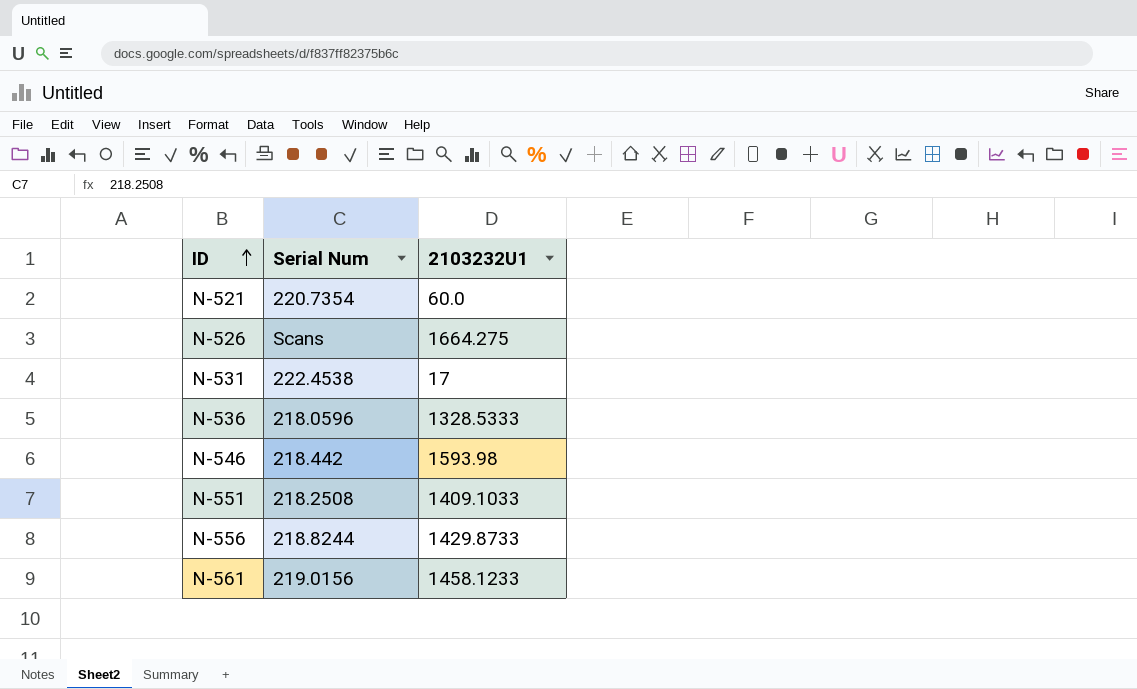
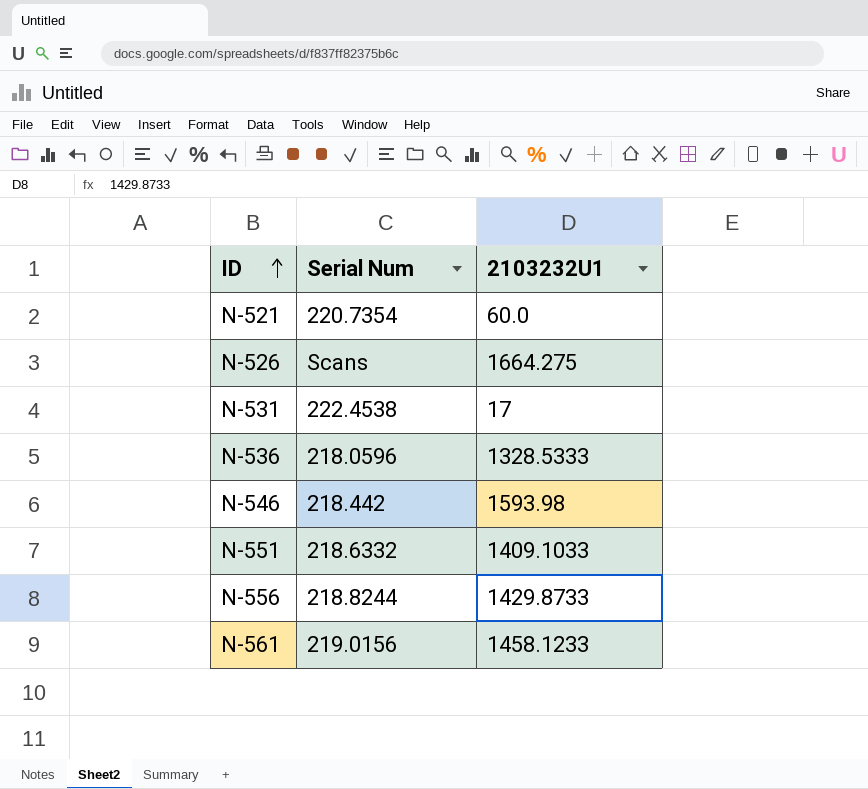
N-551 | Serial Num: 218.2508 -> 218.6332

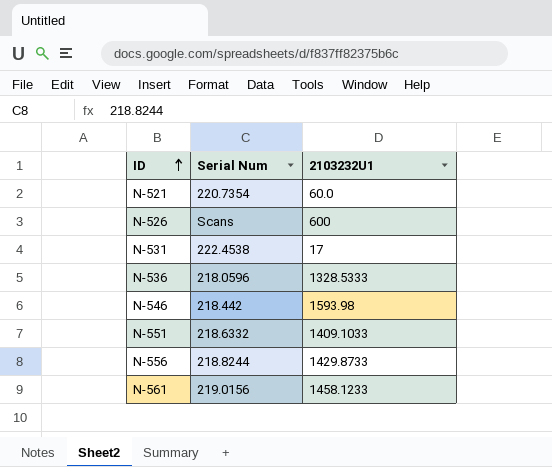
N-526 | 2103232U1: 1664.275 -> 600

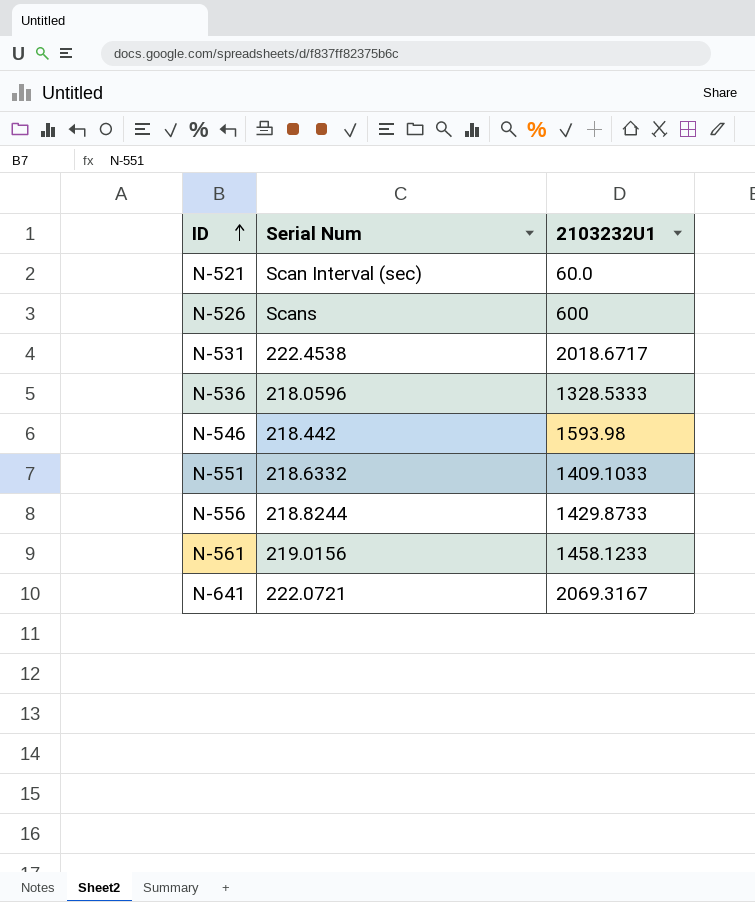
N-521 | Serial Num: 220.7354 -> Scan Interval (sec)
N-531 | 2103232U1: 17 -> 2018.6717
row N-641: none -> 222.0721 | 2069.3167

